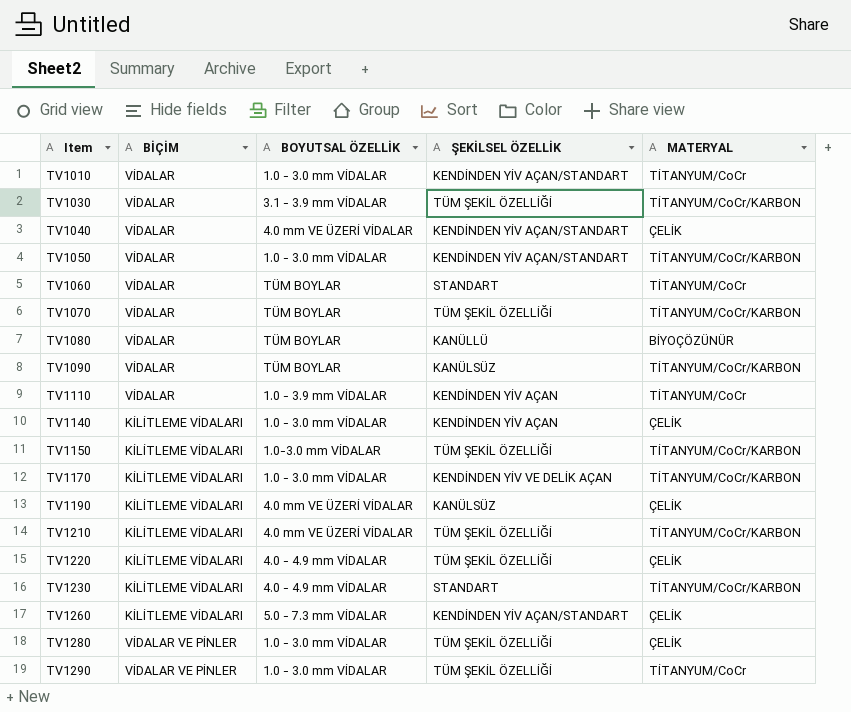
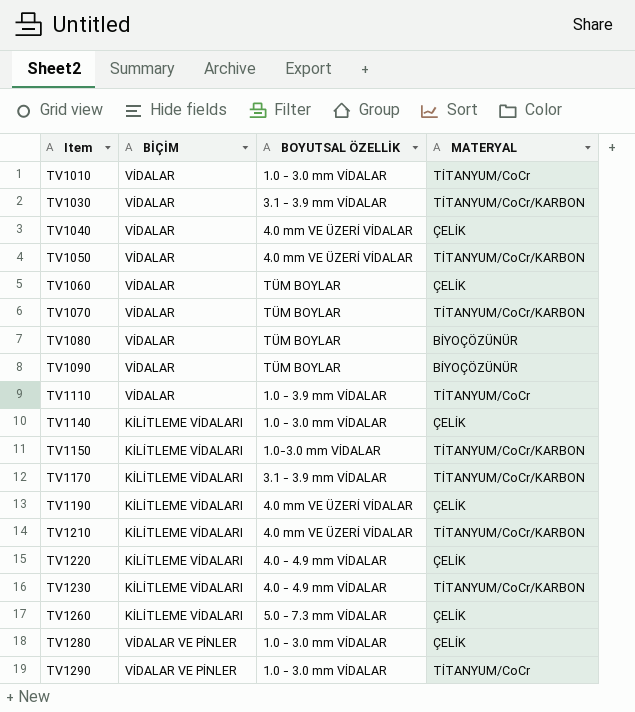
column ŞEKİLSEL ÖZELLİK | position: 4 -> none
TV1050 | BOYUTSAL ÖZELLİK: 1.0 - 3.0 mm VİDALAR -> 4.0 mm VE ÜZERİ VİDALAR
TV1060 | MATERYAL: TİTANYUM/CoCr -> ÇELİK
TV1090 | MATERYAL: TİTANYUM/CoCr/KARBON -> BİYOÇÖZÜNÜR
TV1170 | BOYUTSAL ÖZELLİK: 1.0 - 3.0 mm VİDALAR -> 3.1 - 3.9 mm VİDALAR

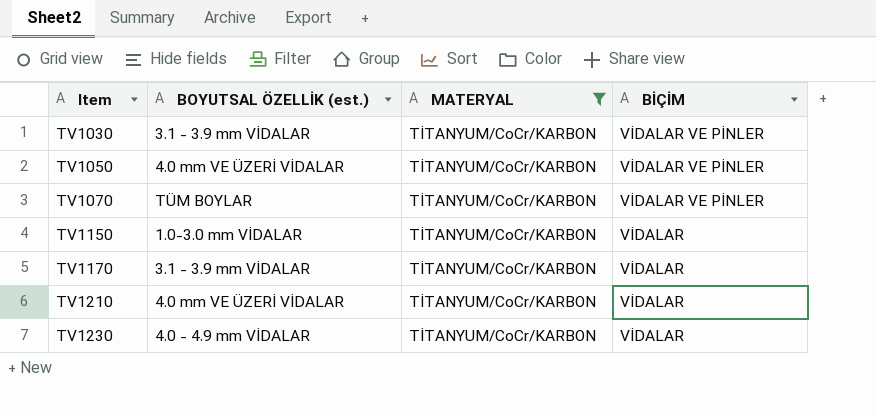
filter: none -> MATERYAL = TİTANYUM/CoCr/KARBON
column name: BOYUTSAL ÖZELLİK -> BOYUTSAL ÖZELLİK (est.)
column BİÇİM | position: 2 -> 4
TV1030 | BİÇİM: VİDALAR -> VİDALAR VE PİNLER
TV1050 | BİÇİM: VİDALAR -> VİDALAR VE PİNLER
TV1070 | BİÇİM: VİDALAR -> VİDALAR VE PİNLER
TV1150 | BİÇİM: KİLİTLEME VİDALARI -> VİDALAR
TV1170 | BİÇİM: KİLİTLEME VİDALARI -> VİDALAR
TV1210 | BİÇİM: KİLİTLEME VİDALARI -> VİDALAR
TV1230 | BİÇİM: KİLİTLEME VİDALARI -> VİDALAR

